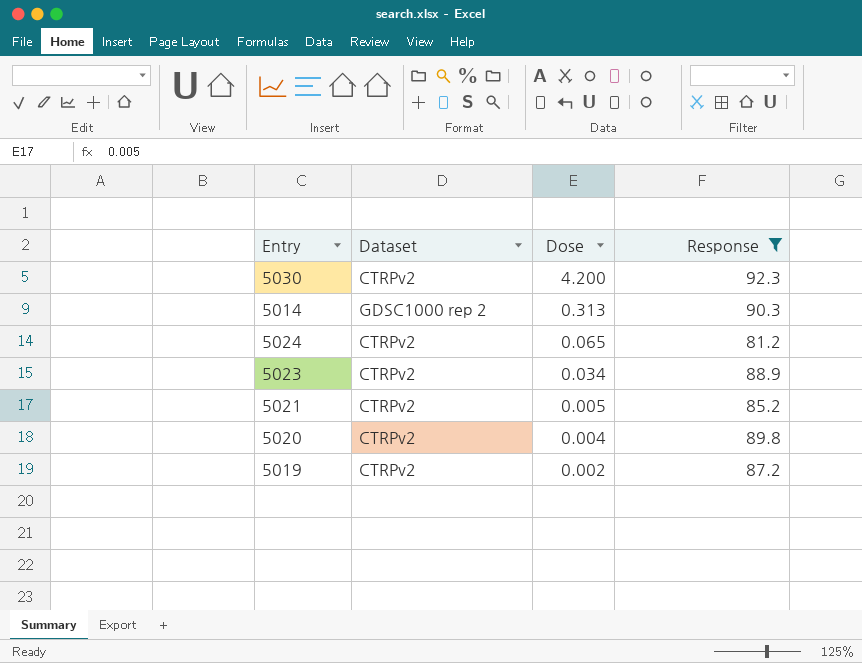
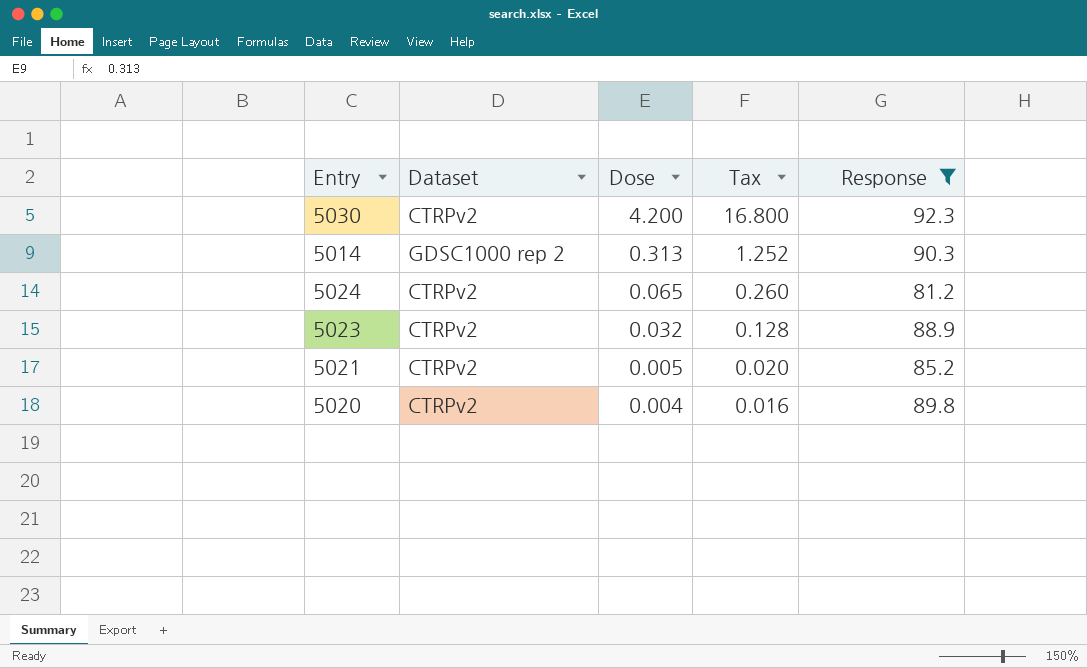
column Tax | formula: none -> [Dose] * 4
row 5019: CTRPv2 | 0.002 | 87.2 -> none
5023 | Dose: 0.034 -> 0.032

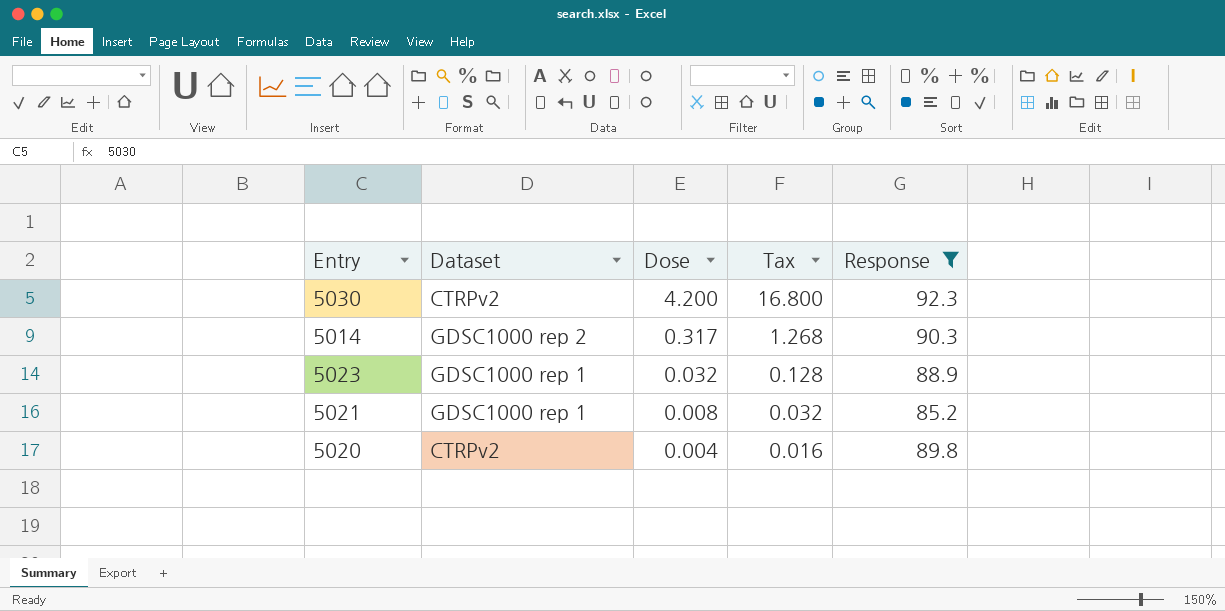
row 5024: CTRPv2 | 0.065 | 0.260 | 81.2 -> none
5014 | Dose: 0.313 -> 0.317
5014 | Tax: 1.252 -> 1.268
5023 | Dataset: CTRPv2 -> GDSC1000 rep 1
5021 | Dataset: CTRPv2 -> GDSC1000 rep 1
5021 | Dose: 0.005 -> 0.008
5021 | Tax: 0.020 -> 0.032

